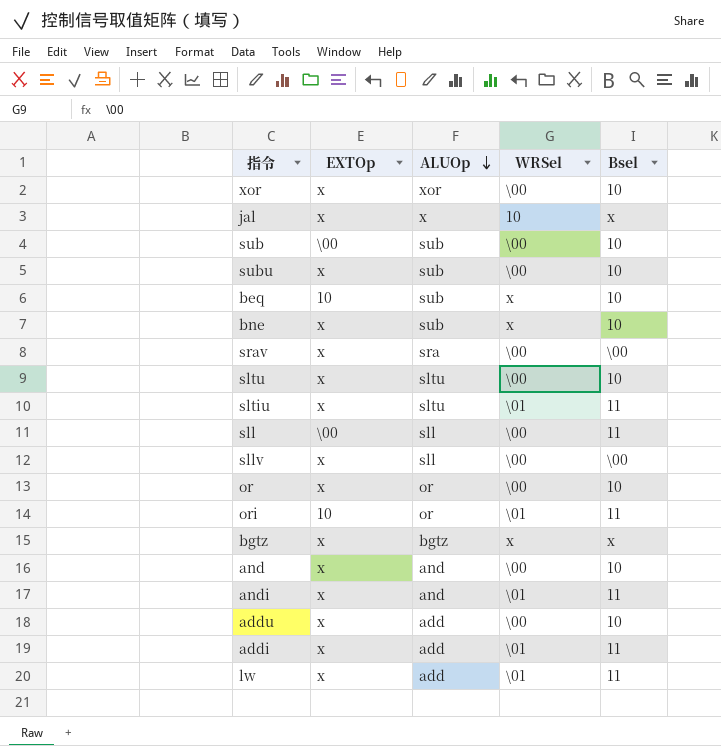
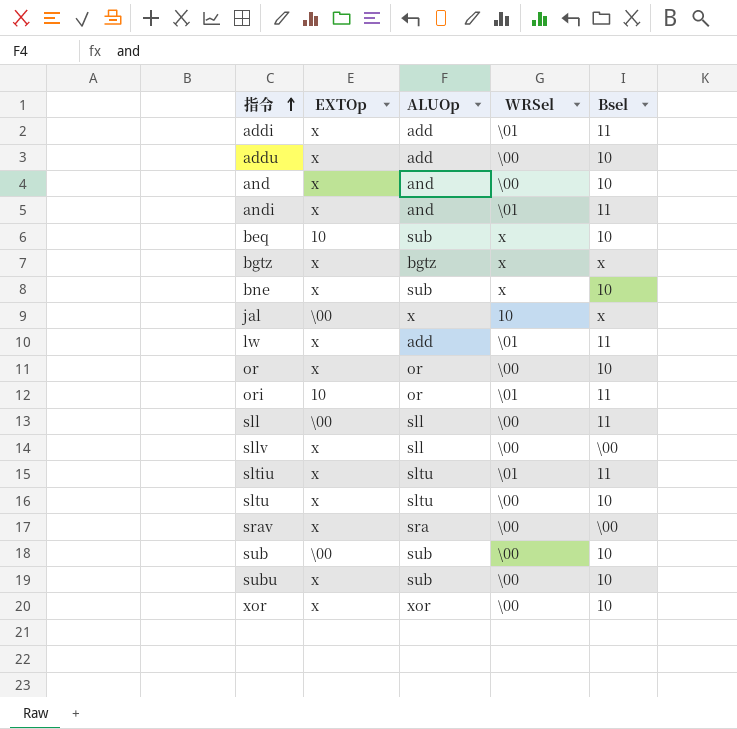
row order: ALUOp descending -> 指令 ascending
jal | EXTOp: x -> \00

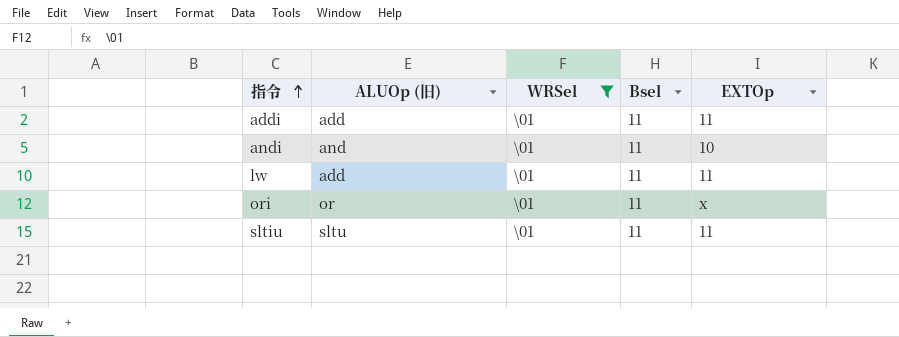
filter: none -> WRSel = \01
column name: ALUOp -> ALUOp (旧)
column EXTOp | position: 2 -> 5
addi | EXTOp: x -> 11
andi | EXTOp: x -> 10
lw | EXTOp: x -> 11
ori | EXTOp: 10 -> x
sltiu | EXTOp: x -> 11

